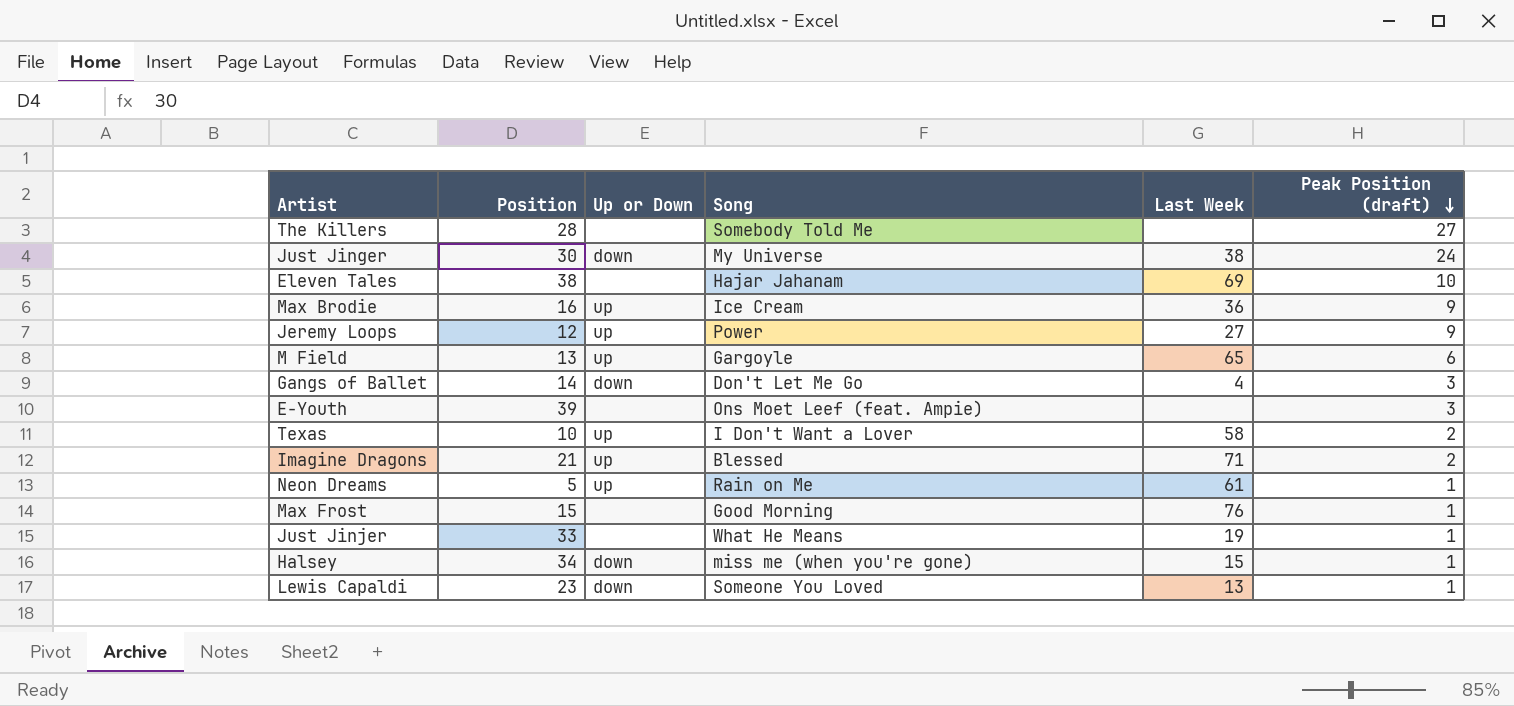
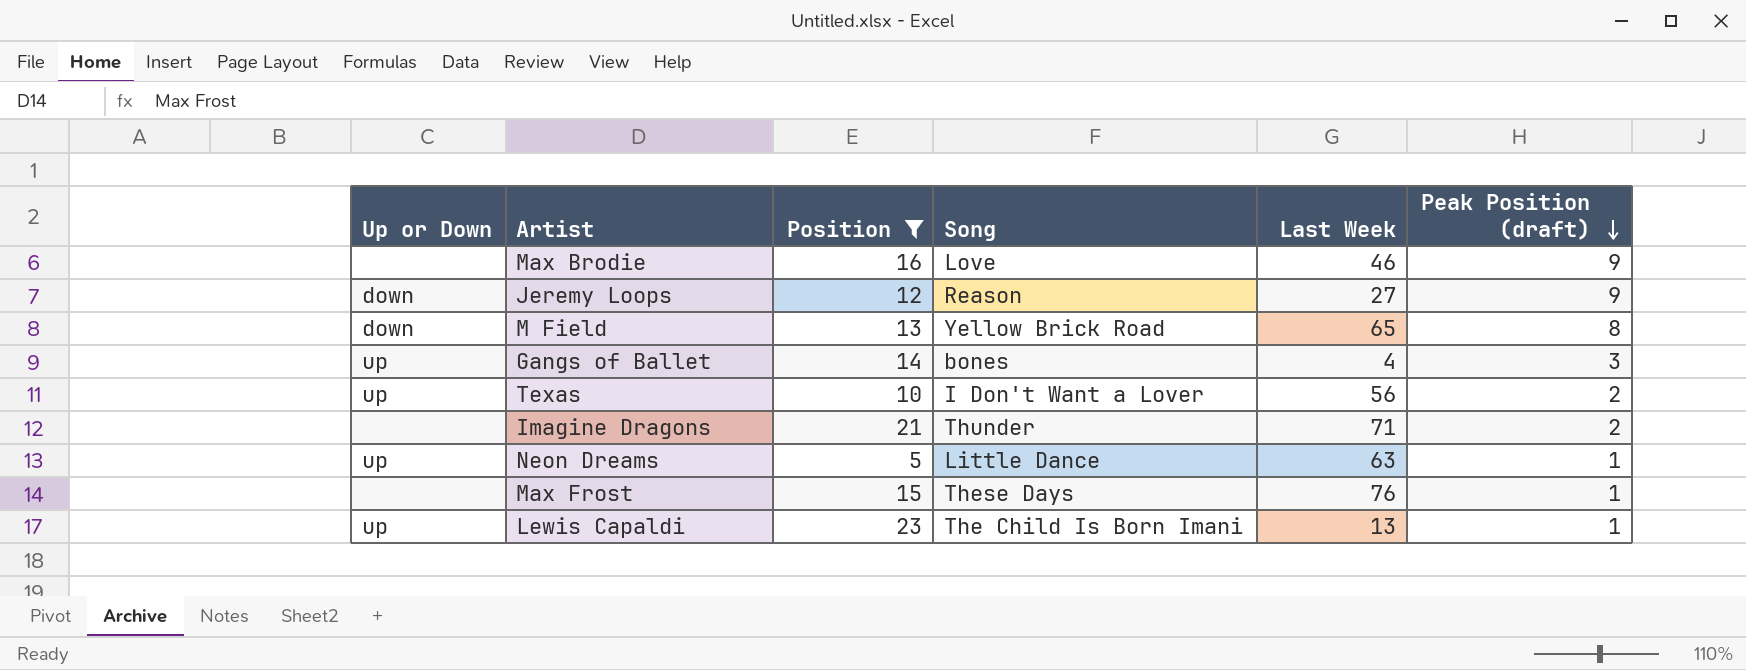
filter: none -> Position <= 23
column Up or Down | position: 3 -> 1
Max Brodie | Up or Down: up -> none
Max Brodie | Song: Ice Cream -> Love
Max Brodie | Last Week: 36 -> 46
Jeremy Loops | Up or Down: up -> down
Jeremy Loops | Song: Power -> Reason
M Field | Up or Down: up -> down
M Field | Song: Gargoyle -> Yellow Brick Road
M Field | Peak Position (draft): 6 -> 8
Gangs of Ballet | Up or Down: down -> up
Gangs of Ballet | Song: Don't Let Me Go -> bones
Texas | Last Week: 58 -> 56
Imagine Dragons | Up or Down: up -> none
Imagine Dragons | Song: Blessed -> Thunder
Neon Dreams | Song: Rain on Me -> Little Dance
Neon Dreams | Last Week: 61 -> 63
Max Frost | Song: Good Morning -> These Days
Lewis Capaldi | Up or Down: down -> up
Lewis Capaldi | Song: Someone You Loved -> The Child Is Born Imani

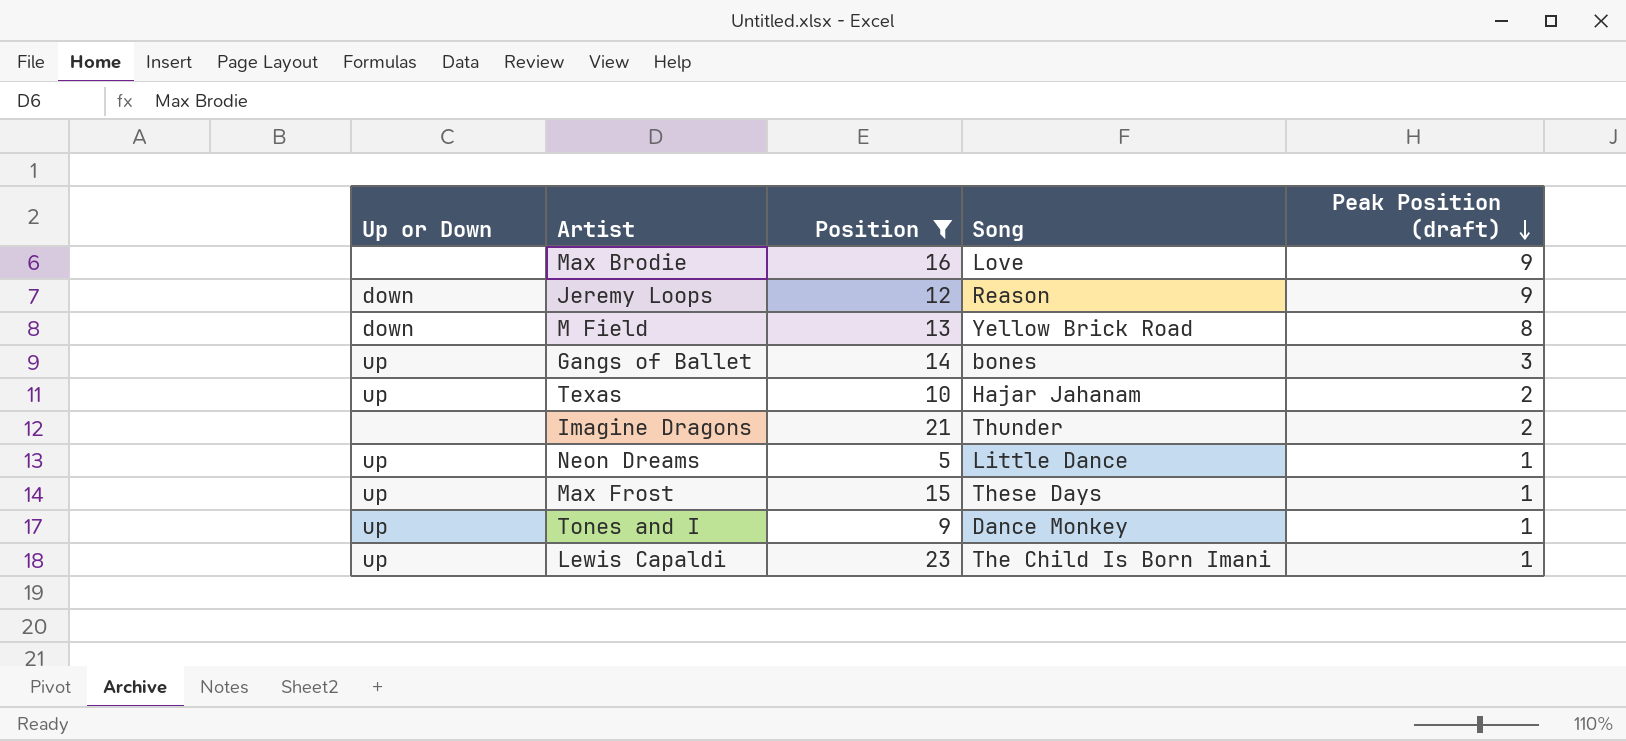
column Last Week | position: 5 -> none
Texas | Song: I Don't Want a Lover -> Hajar Jahanam
Max Frost | Up or Down: none -> up
row Tones and I: none -> up | 9 | Dance Monkey | 1

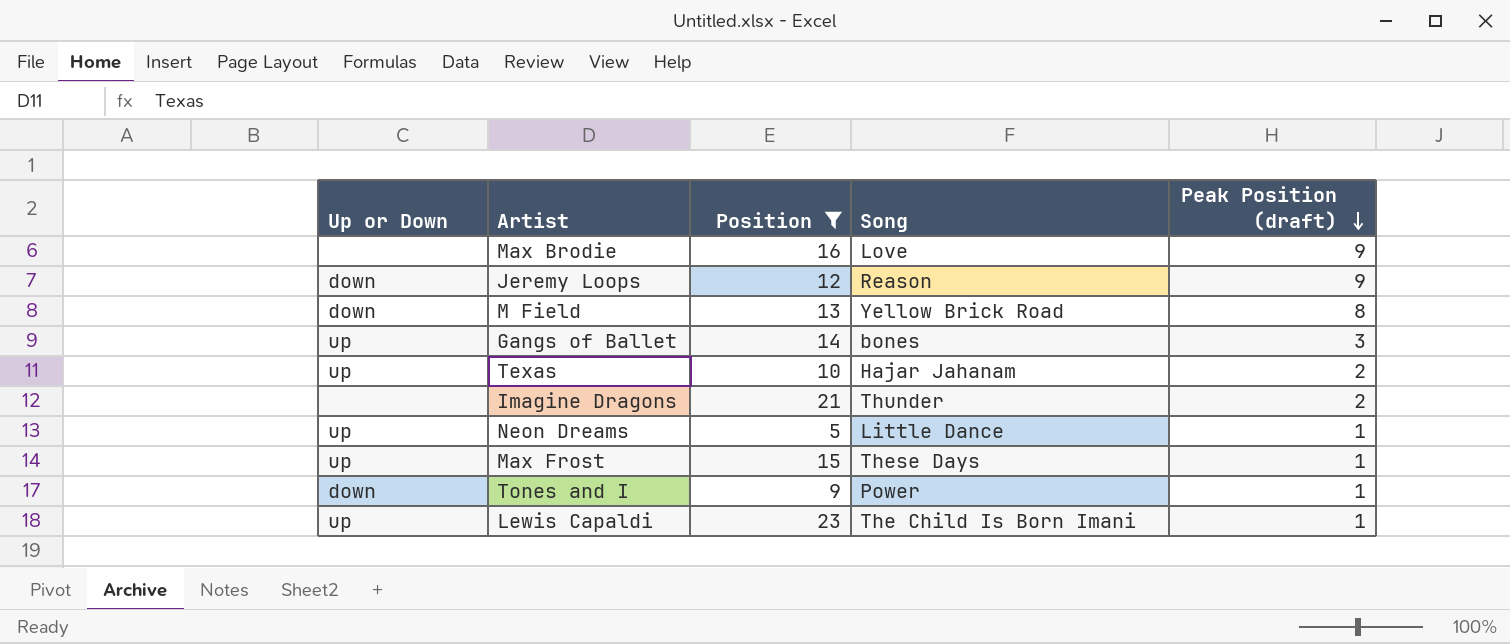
Tones and I | Up or Down: up -> down
Tones and I | Song: Dance Monkey -> Power

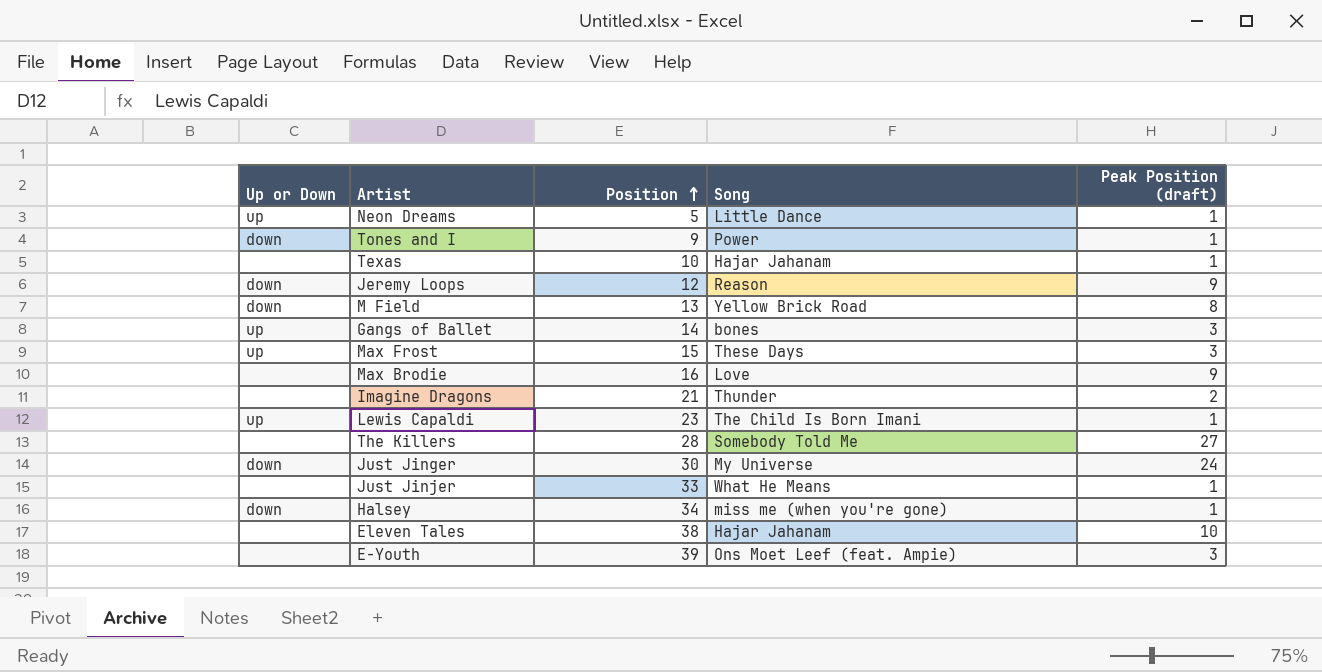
filter: Position <= 23 -> none
row order: Peak Position (draft) descending -> Position ascending
Texas | Up or Down: up -> none
Texas | Peak Position (draft): 2 -> 1
Max Frost | Peak Position (draft): 1 -> 3

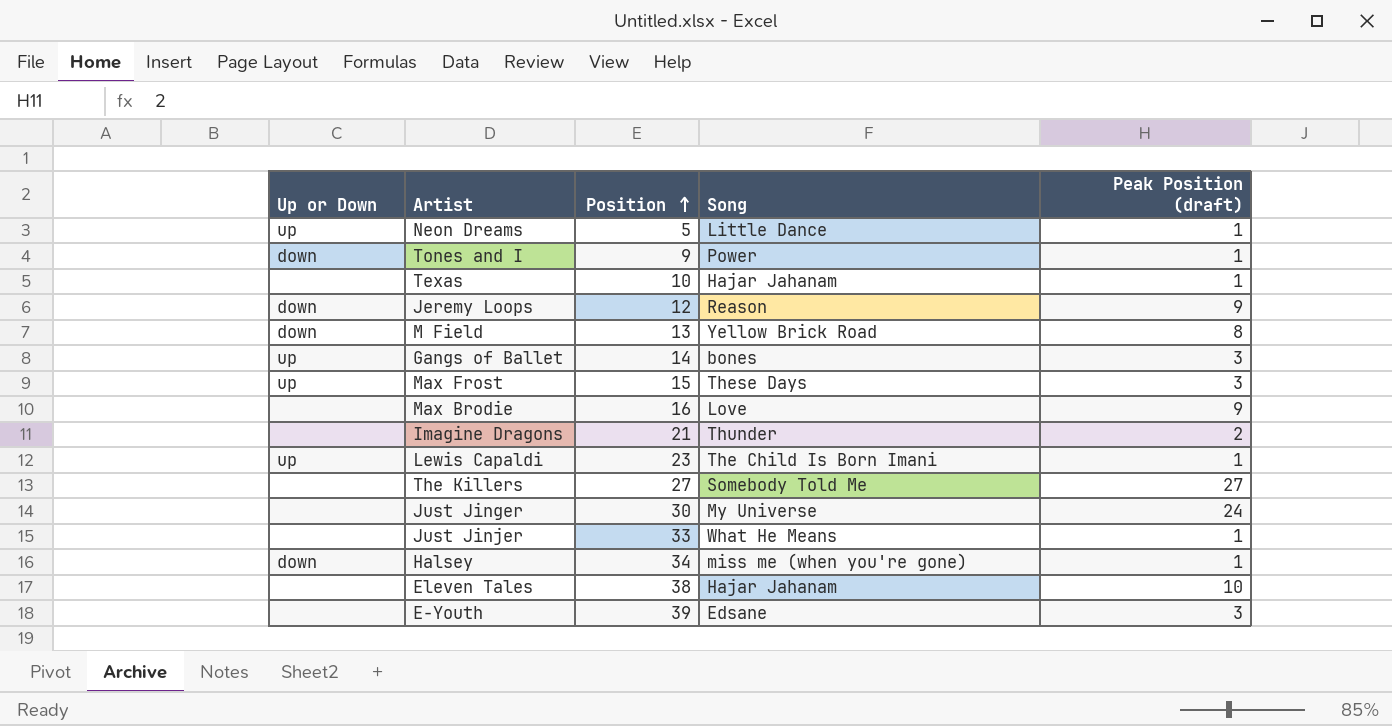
The Killers | Position: 28 -> 27
Just Jinger | Up or Down: down -> none
E-Youth | Song: Ons Moet Leef (feat. Ampie) -> Edsane

